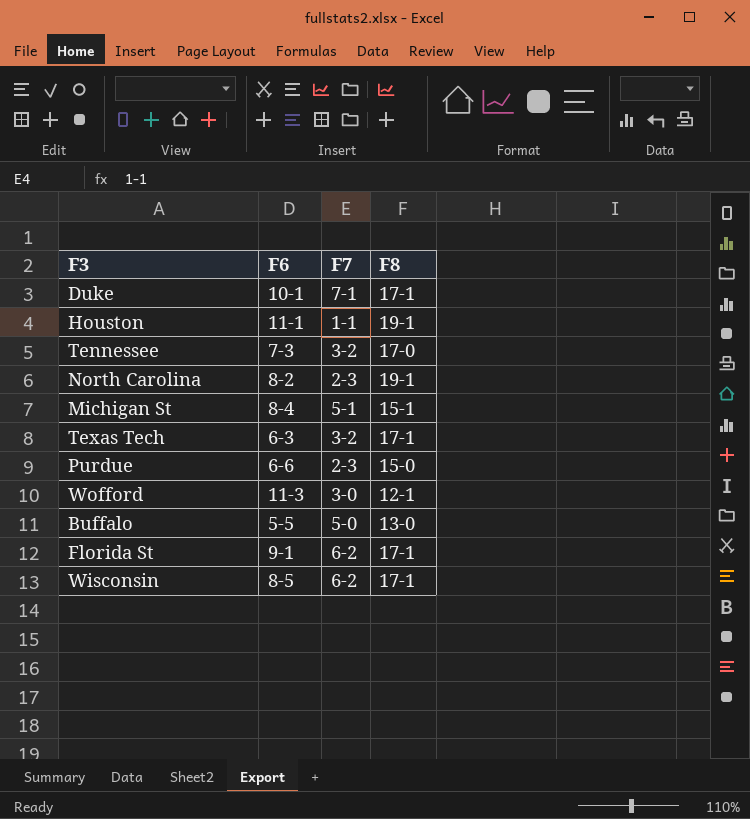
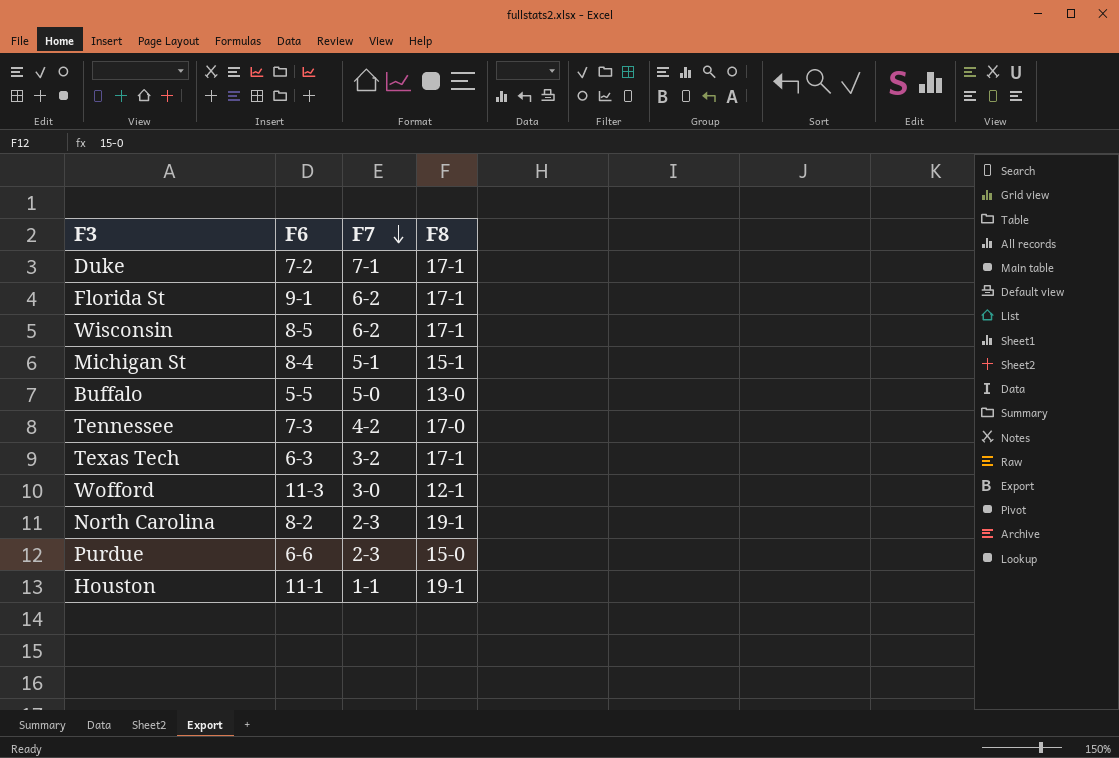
row order: none -> F7 descending
Duke | F6: 10-1 -> 7-2
Tennessee | F7: 3-2 -> 4-2

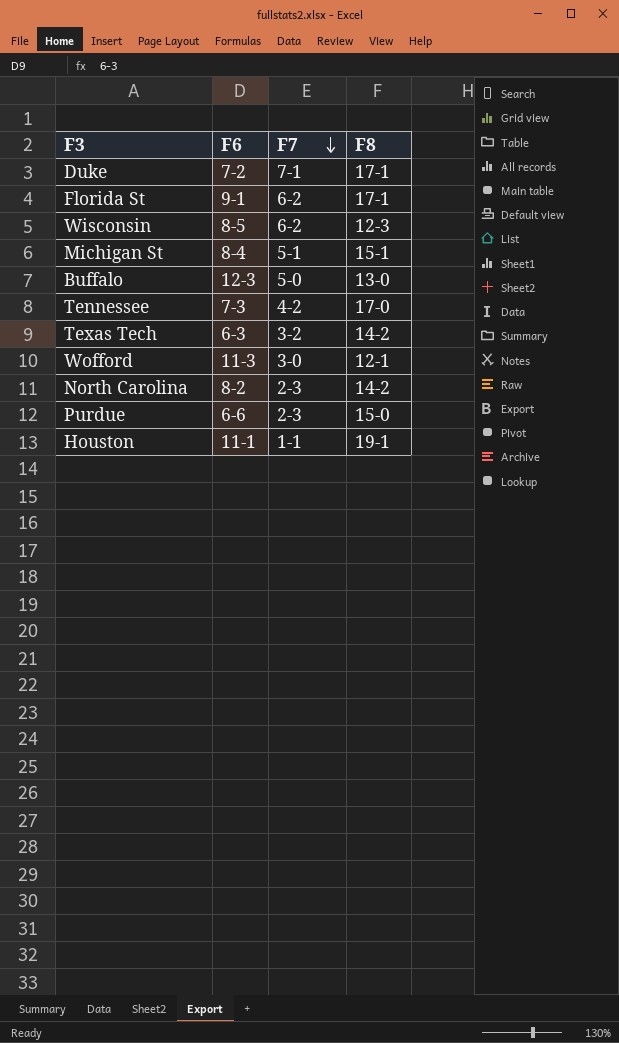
Wisconsin | F8: 17-1 -> 12-3
Buffalo | F6: 5-5 -> 12-3
Texas Tech | F8: 17-1 -> 14-2
North Carolina | F8: 19-1 -> 14-2

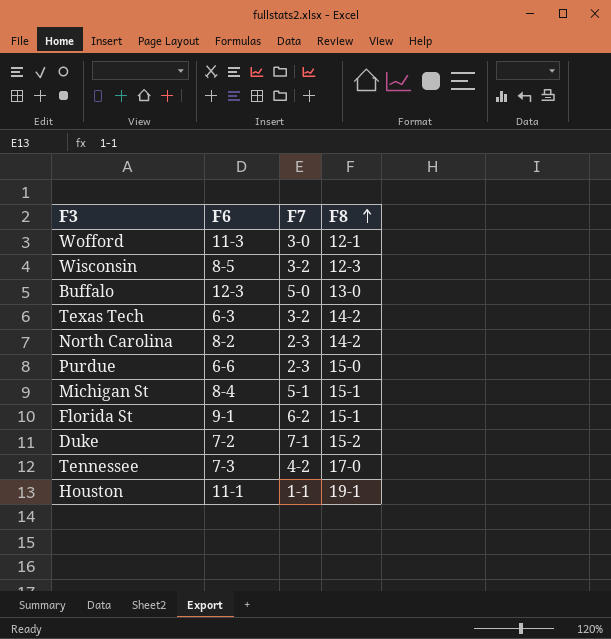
row order: F7 descending -> F8 ascending
Wisconsin | F7: 6-2 -> 3-2
Florida St | F8: 17-1 -> 15-1
Duke | F8: 17-1 -> 15-2

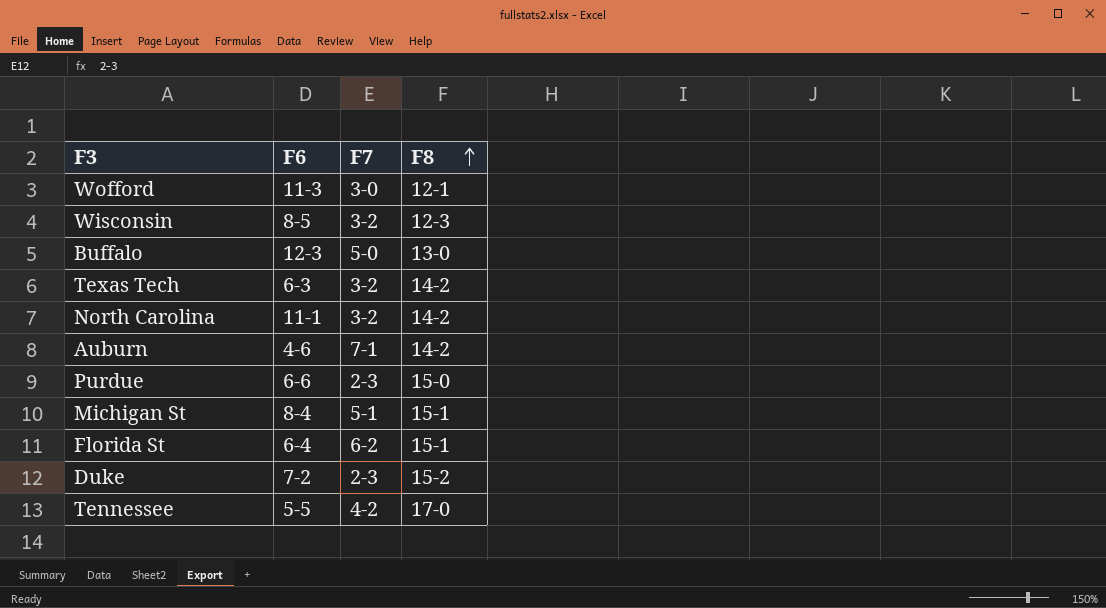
row Houston: 11-1 | 1-1 | 19-1 -> none
North Carolina | F6: 8-2 -> 11-1
North Carolina | F7: 2-3 -> 3-2
row Auburn: none -> 4-6 | 7-1 | 14-2
Florida St | F6: 9-1 -> 6-4
Duke | F7: 7-1 -> 2-3
Tennessee | F6: 7-3 -> 5-5

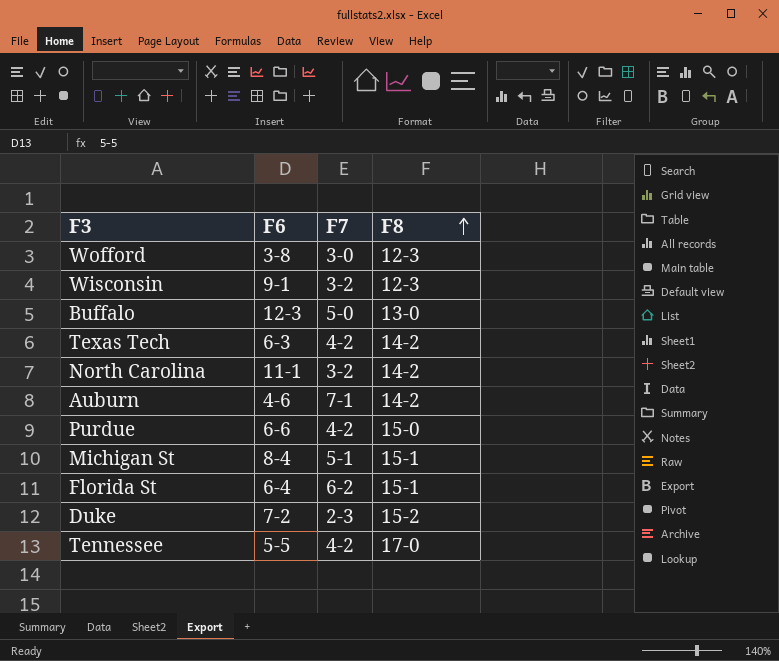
Wofford | F6: 11-3 -> 3-8
Wofford | F8: 12-1 -> 12-3
Wisconsin | F6: 8-5 -> 9-1
Texas Tech | F7: 3-2 -> 4-2
Purdue | F7: 2-3 -> 4-2

